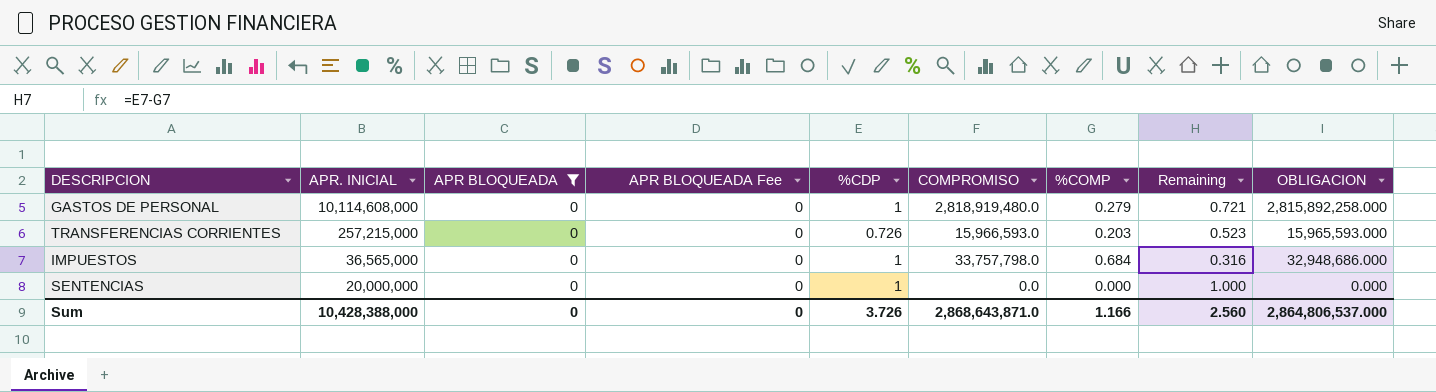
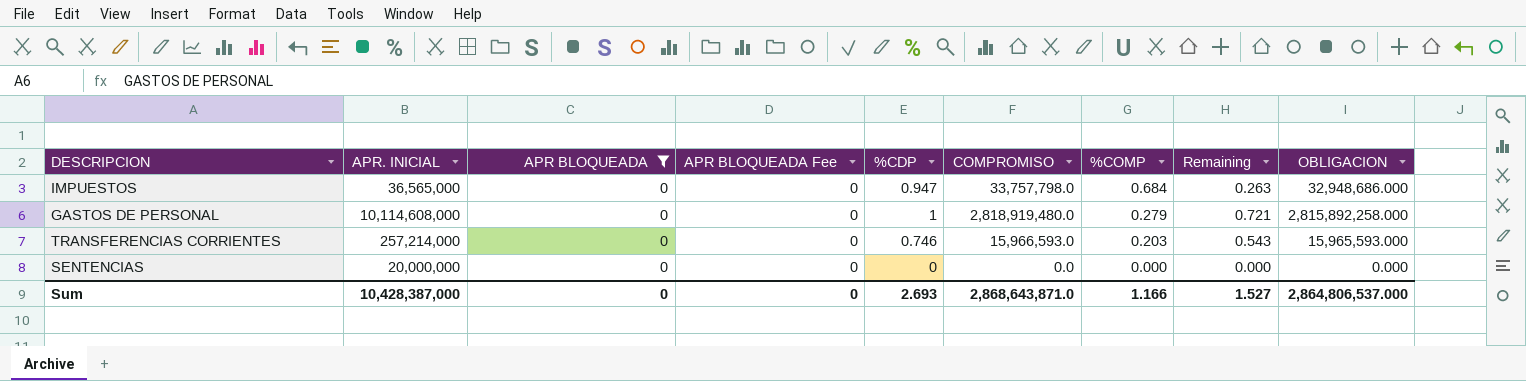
row order: APR. INICIAL descending -> %COMP descending
IMPUESTOS | %CDP: 1 -> 0.947
IMPUESTOS | Remaining: 0.316 -> 0.263
TRANSFERENCIAS CORRIENTES | APR. INICIAL: 257,215,000 -> 257,214,000
TRANSFERENCIAS CORRIENTES | %CDP: 0.726 -> 0.746
TRANSFERENCIAS CORRIENTES | Remaining: 0.523 -> 0.543
SENTENCIAS | %CDP: 1 -> 0
SENTENCIAS | Remaining: 1.000 -> 0.000
Sum | APR. INICIAL: 10,428,388,000 -> 10,428,387,000
Sum | %CDP: 3.726 -> 2.693
Sum | Remaining: 2.560 -> 1.527

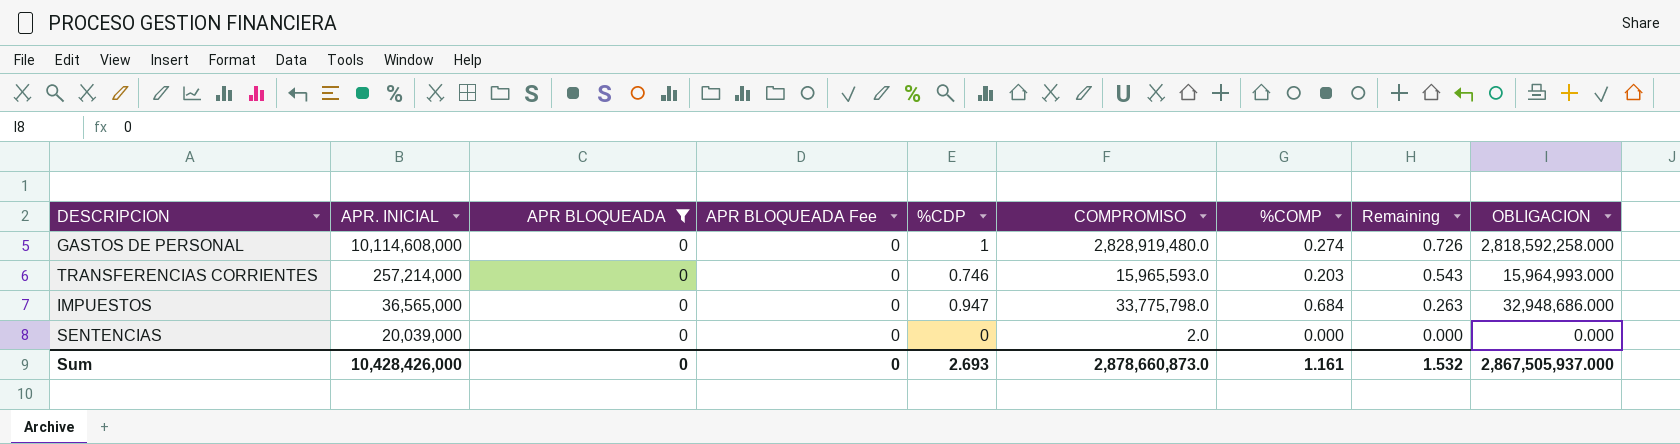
row order: %COMP descending -> APR. INICIAL descending
GASTOS DE PERSONAL | COMPROMISO: 2,818,919,480.0 -> 2,828,919,480.0
GASTOS DE PERSONAL | %COMP: 0.279 -> 0.274
GASTOS DE PERSONAL | Remaining: 0.721 -> 0.726
GASTOS DE PERSONAL | OBLIGACION: 2,815,892,258.000 -> 2,818,592,258.000
TRANSFERENCIAS CORRIENTES | COMPROMISO: 15,966,593.0 -> 15,965,593.0
TRANSFERENCIAS CORRIENTES | OBLIGACION: 15,965,593.000 -> 15,964,993.000
IMPUESTOS | COMPROMISO: 33,757,798.0 -> 33,775,798.0
SENTENCIAS | APR. INICIAL: 20,000,000 -> 20,039,000
SENTENCIAS | COMPROMISO: 0.0 -> 2.0
Sum | APR. INICIAL: 10,428,387,000 -> 10,428,426,000
Sum | COMPROMISO: 2,868,643,871.0 -> 2,878,660,873.0
Sum | %COMP: 1.166 -> 1.161
Sum | Remaining: 1.527 -> 1.532
Sum | OBLIGACION: 2,864,806,537.000 -> 2,867,505,937.000

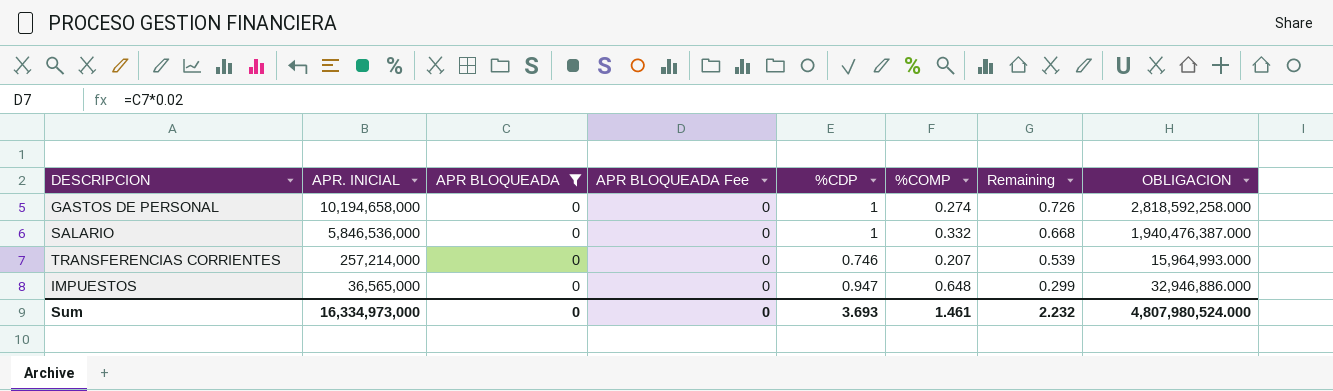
column COMPROMISO | position: 6 -> none
row SENTENCIAS: 20,039,000 | 0 | 0 | 0 | 2.0 | 0.000 | 0.000 | 0.000 -> none
GASTOS DE PERSONAL | APR. INICIAL: 10,114,608,000 -> 10,194,658,000
row SALARIO: none -> 5,846,536,000 | 0 | 0 | 1 | 0.332 | 0.668 | 1,940,476,387.000
TRANSFERENCIAS CORRIENTES | %COMP: 0.203 -> 0.207
TRANSFERENCIAS CORRIENTES | Remaining: 0.543 -> 0.539
IMPUESTOS | %COMP: 0.684 -> 0.648
IMPUESTOS | Remaining: 0.263 -> 0.299
IMPUESTOS | OBLIGACION: 32,948,686.000 -> 32,946,886.000
Sum | APR. INICIAL: 10,428,426,000 -> 16,334,973,000
Sum | %CDP: 2.693 -> 3.693
Sum | %COMP: 1.161 -> 1.461
Sum | Remaining: 1.532 -> 2.232
Sum | OBLIGACION: 2,867,505,937.000 -> 4,807,980,524.000

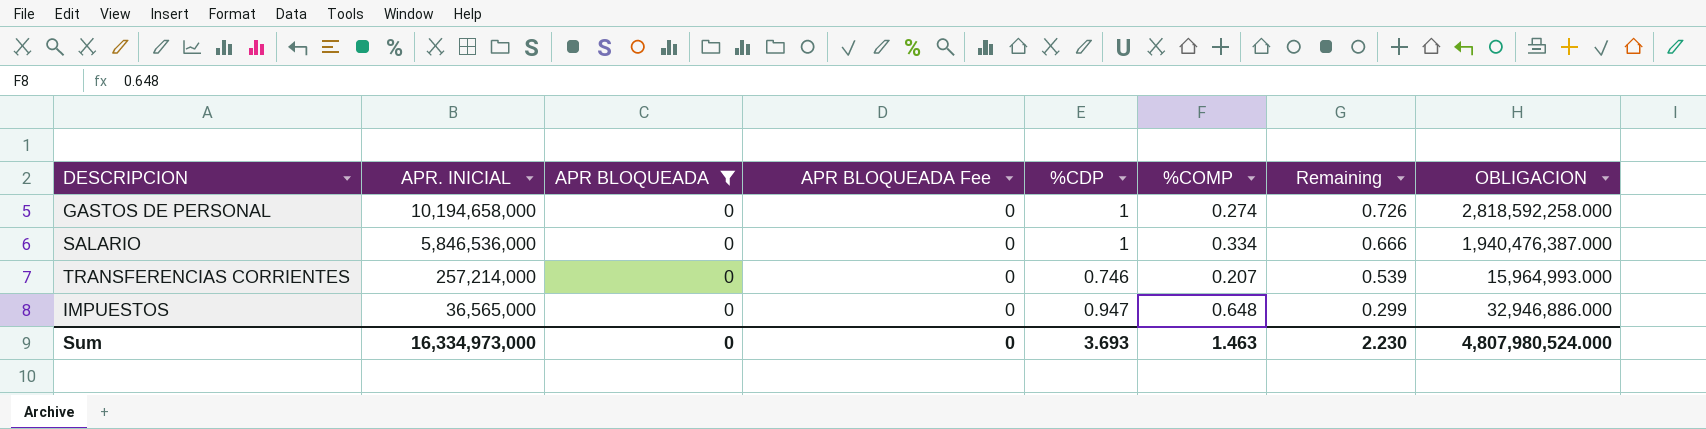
SALARIO | %COMP: 0.332 -> 0.334
SALARIO | Remaining: 0.668 -> 0.666
Sum | %COMP: 1.461 -> 1.463
Sum | Remaining: 2.232 -> 2.230

